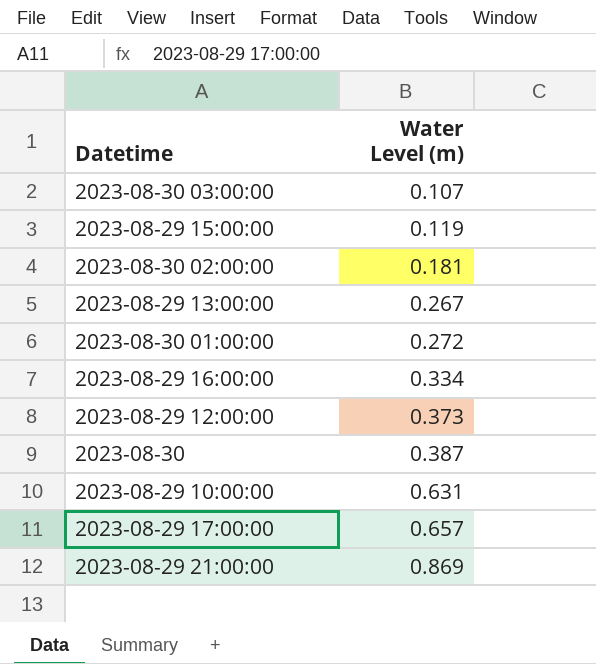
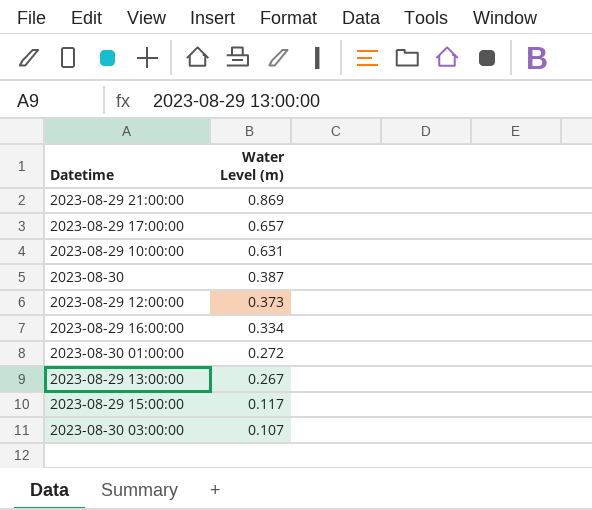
row order: Water Level (m) ascending -> Water Level (m) descending
row 2023-08-30 02:00:00: 0.181 -> none
2023-08-29 15:00:00 | Water Level (m): 0.119 -> 0.117

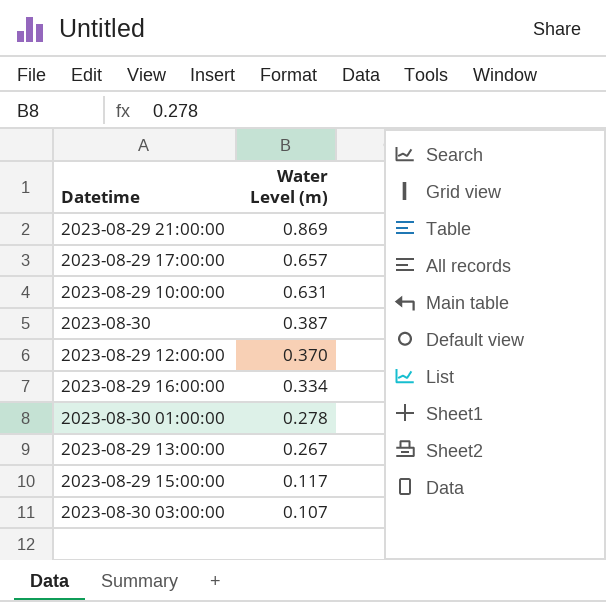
2023-08-29 12:00:00 | Water Level (m): 0.373 -> 0.370
2023-08-30 01:00:00 | Water Level (m): 0.272 -> 0.278

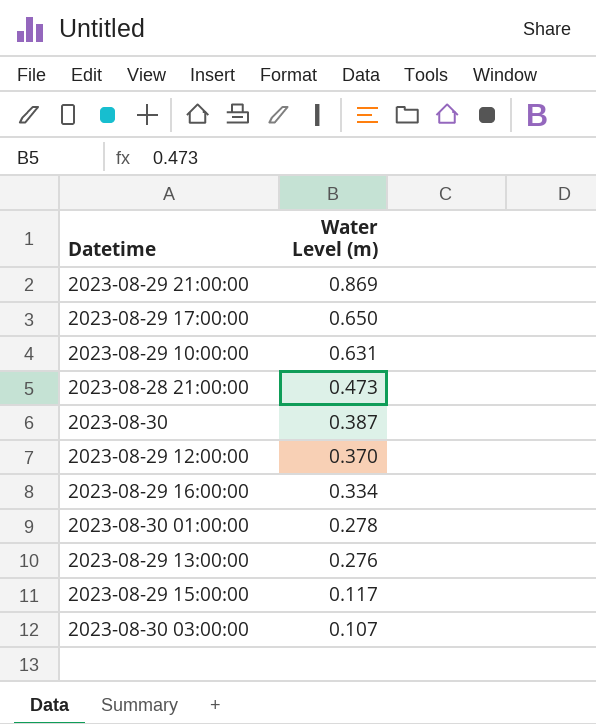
2023-08-29 17:00:00 | Water Level (m): 0.657 -> 0.650
row 2023-08-28 21:00:00: none -> 0.473
2023-08-29 13:00:00 | Water Level (m): 0.267 -> 0.276

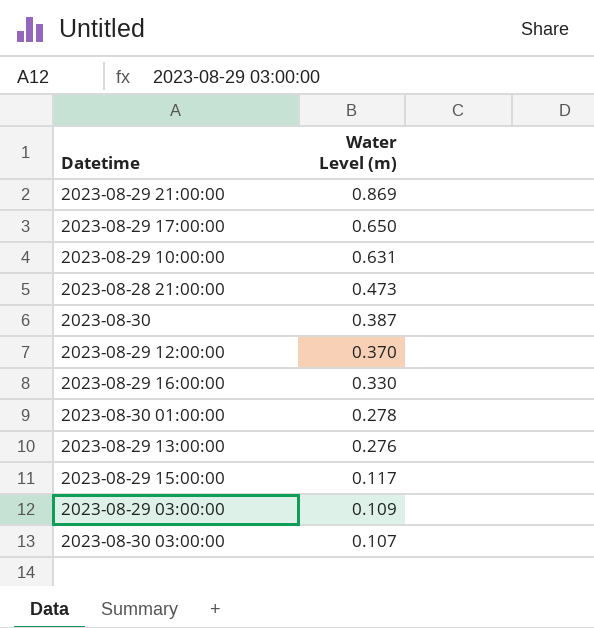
2023-08-29 16:00:00 | Water Level (m): 0.334 -> 0.330
row 2023-08-29 03:00:00: none -> 0.109

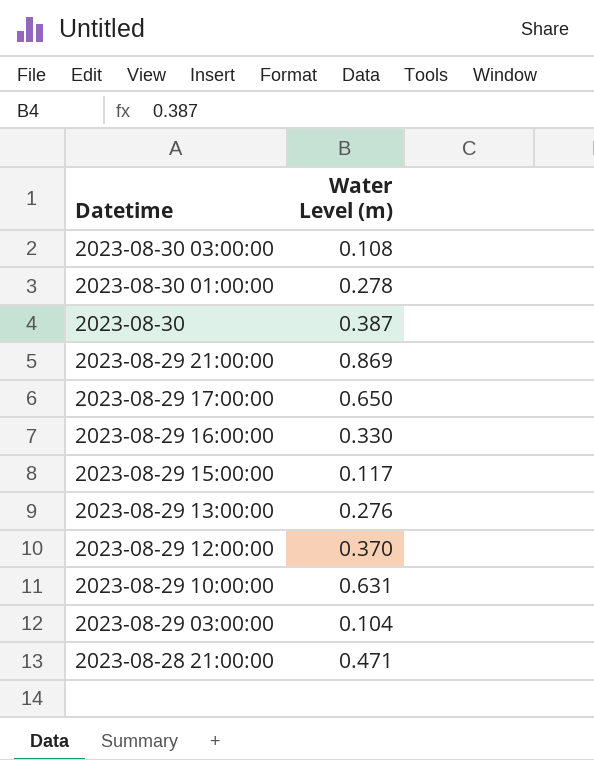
row order: Water Level (m) descending -> Datetime descending
2023-08-30 03:00:00 | Water Level (m): 0.107 -> 0.108
2023-08-29 03:00:00 | Water Level (m): 0.109 -> 0.104
2023-08-28 21:00:00 | Water Level (m): 0.473 -> 0.471

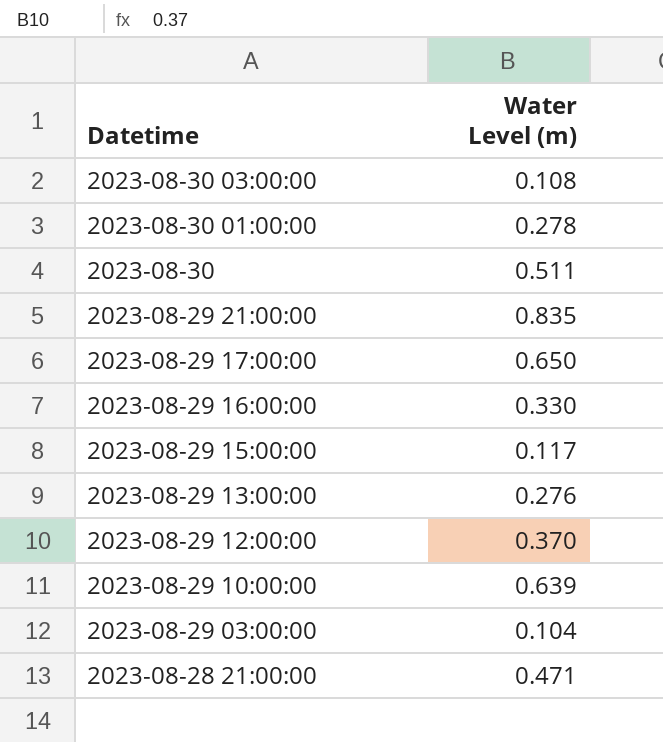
2023-08-30 | Water Level (m): 0.387 -> 0.511
2023-08-29 21:00:00 | Water Level (m): 0.869 -> 0.835
2023-08-29 10:00:00 | Water Level (m): 0.631 -> 0.639

